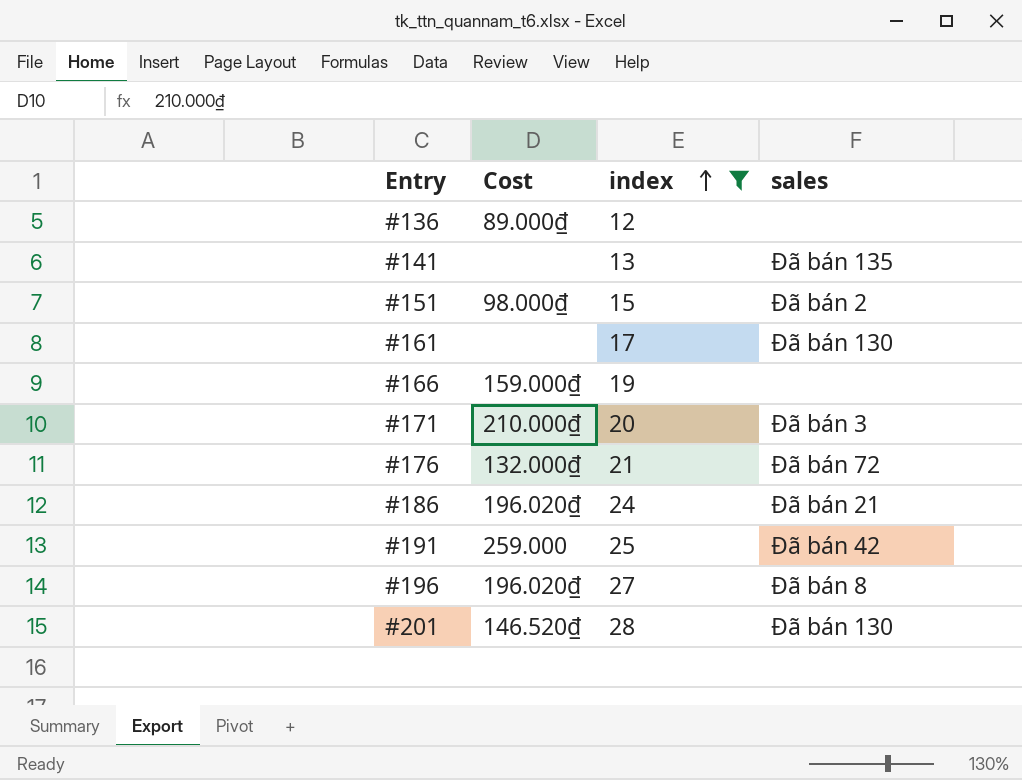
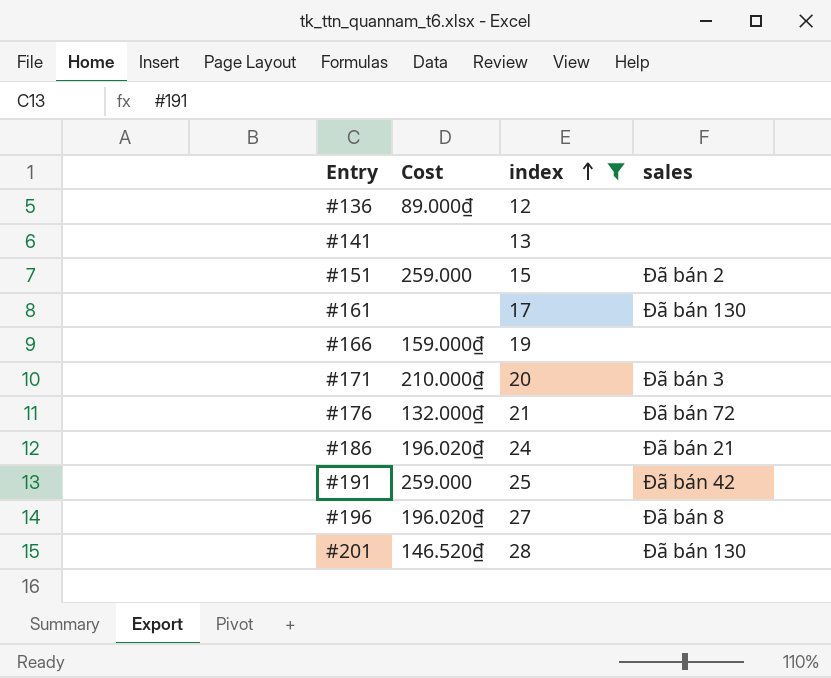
#141 | sales: Đã bán 135 -> none
#151 | Cost: 98.000₫ -> 259.000

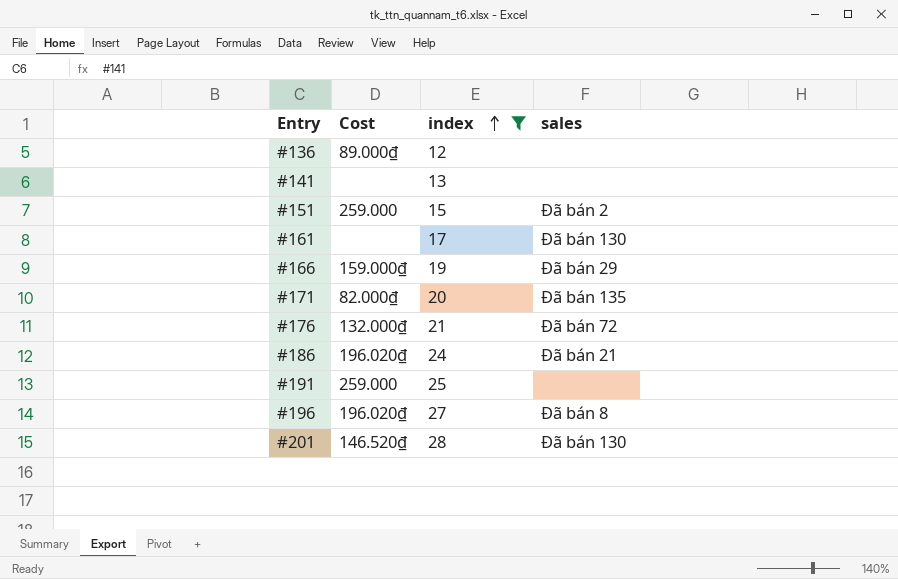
#166 | sales: none -> Đã bán 29
#171 | Cost: 210.000₫ -> 82.000₫
#171 | sales: Đã bán 3 -> Đã bán 135
#191 | sales: Đã bán 42 -> none

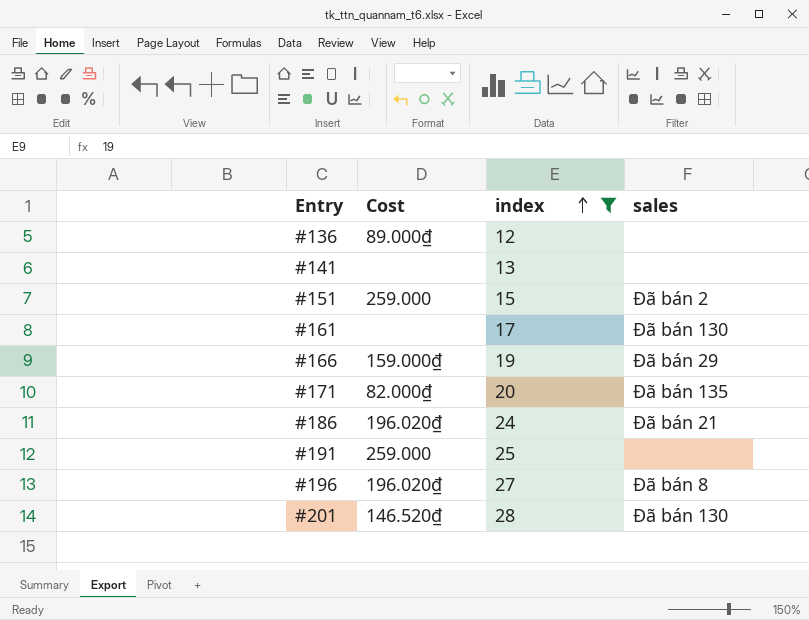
row #176: 132.000₫ | 21 | Đã bán 72 -> none

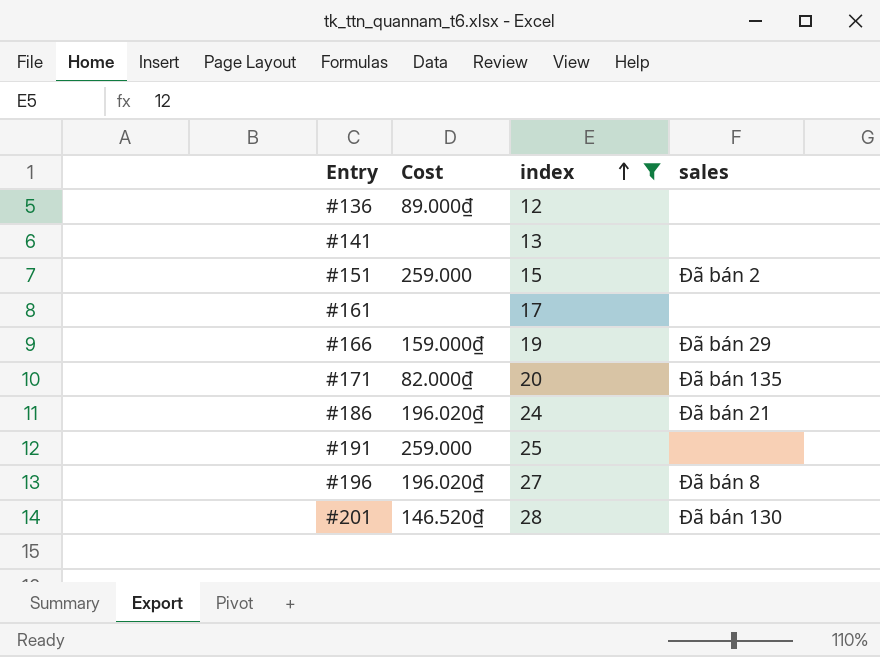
#161 | sales: Đã bán 130 -> none

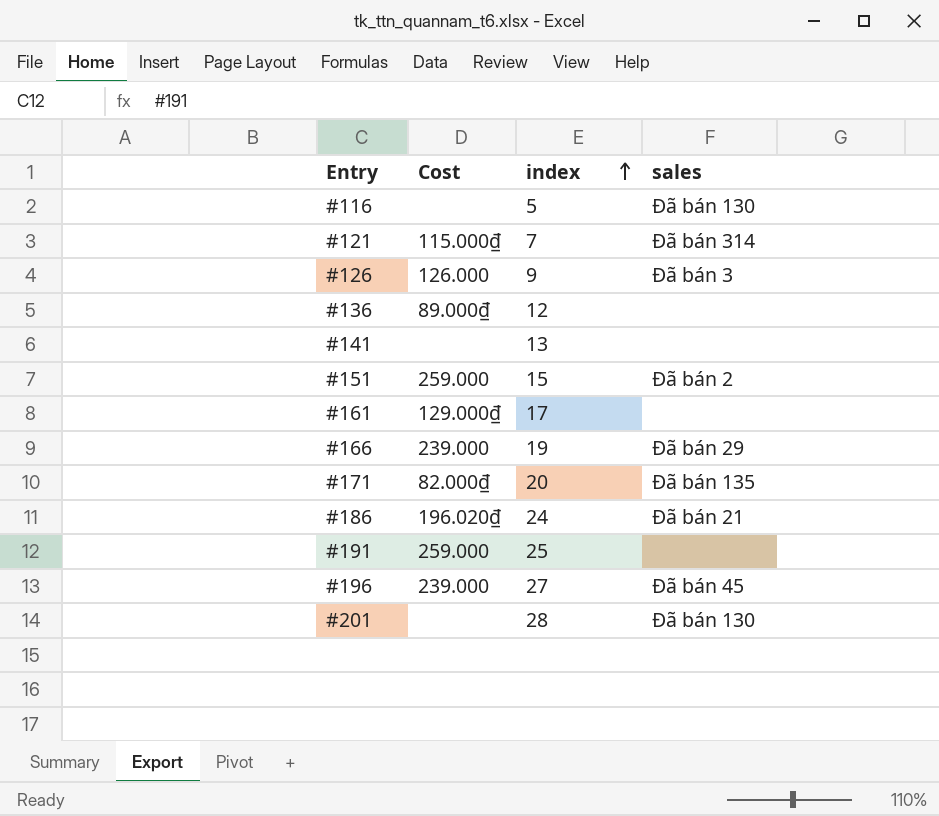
filter: index >= 12 -> none
#161 | Cost: none -> 129.000₫
#166 | Cost: 159.000₫ -> 239.000
#196 | Cost: 196.020₫ -> 239.000
#196 | sales: Đã bán 8 -> Đã bán 45
#201 | Cost: 146.520₫ -> none

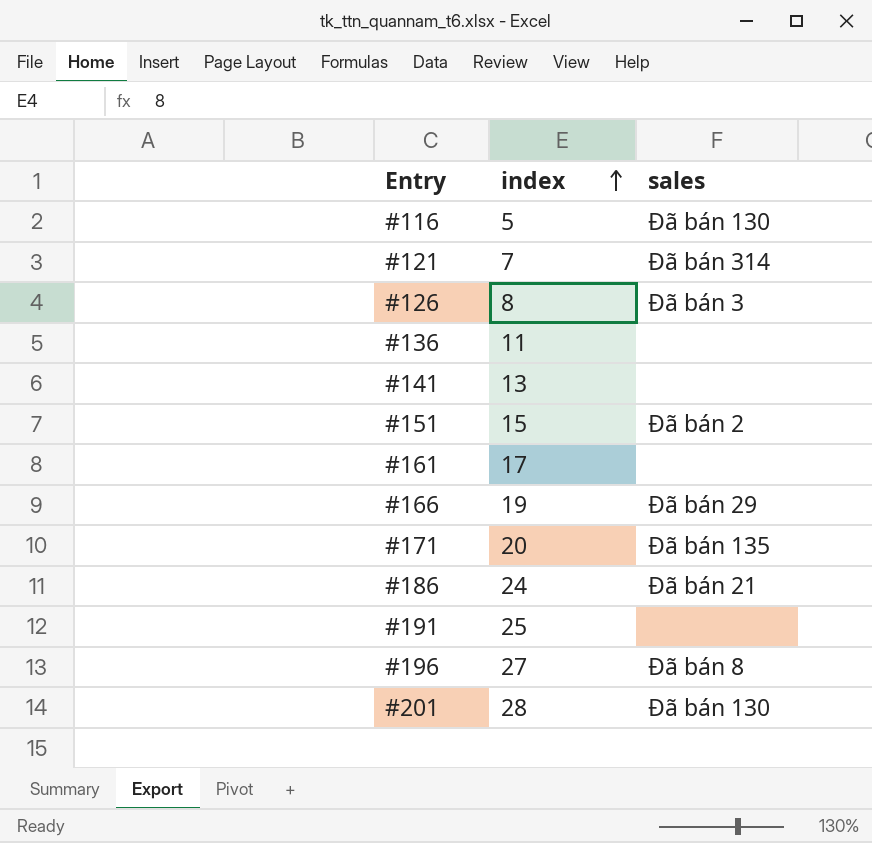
column Cost | position: 2 -> none
#126 | index: 9 -> 8
#136 | index: 12 -> 11
#196 | sales: Đã bán 45 -> Đã bán 8

